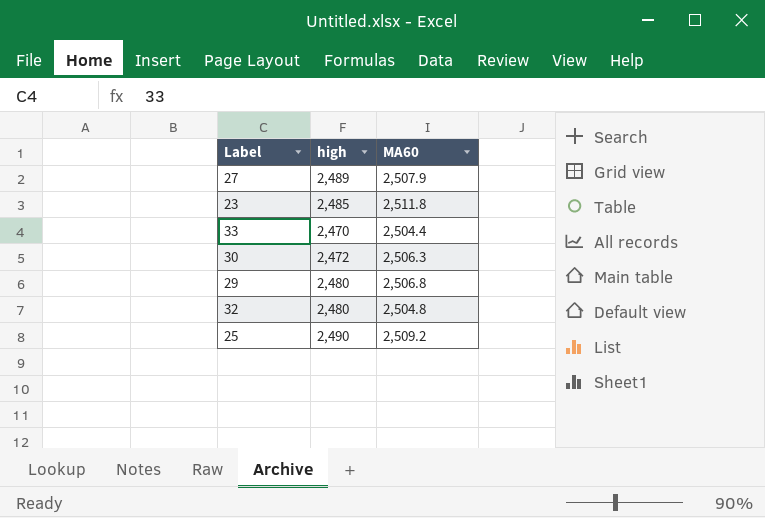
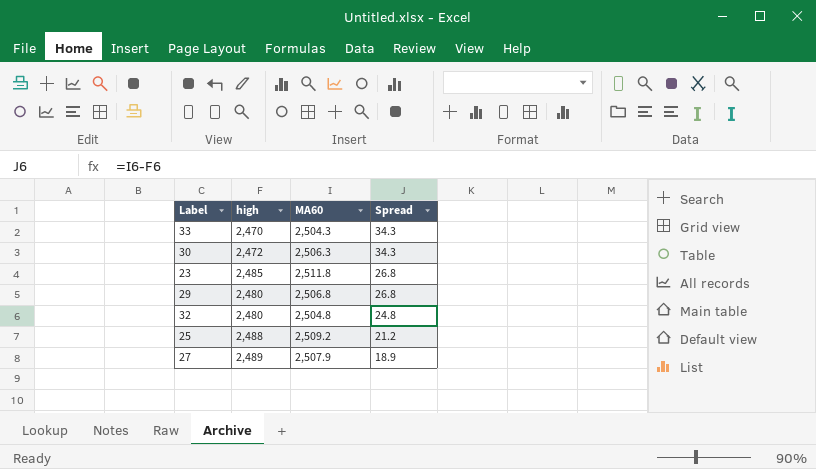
row order: none -> Spread descending
column Spread | formula: none -> [MA60] - [high]
33 | MA60: 2,504.4 -> 2,504.3
25 | high: 2,490 -> 2,488

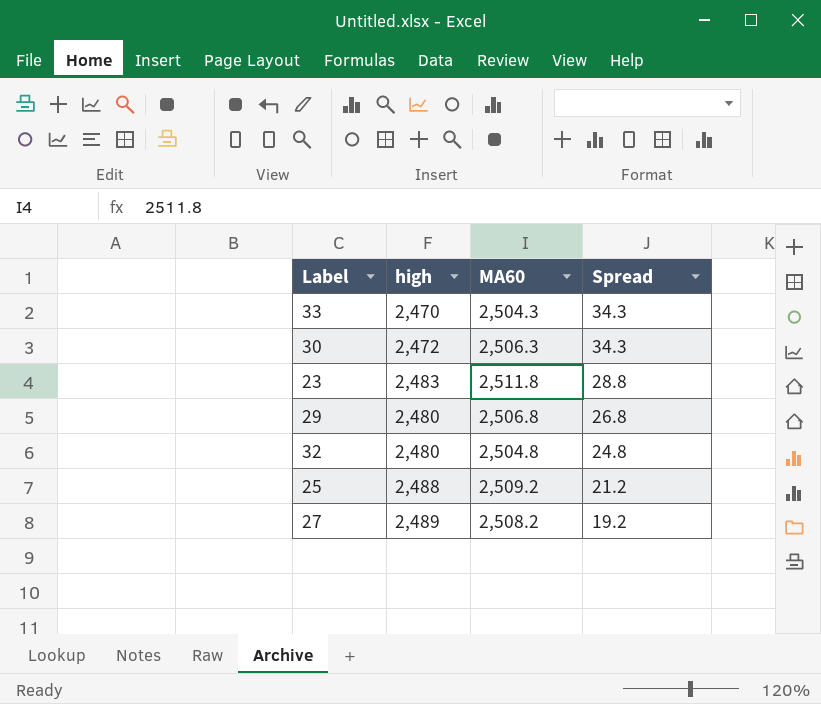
23 | high: 2,485 -> 2,483
23 | Spread: 26.8 -> 28.8
27 | MA60: 2,507.9 -> 2,508.2
27 | Spread: 18.9 -> 19.2

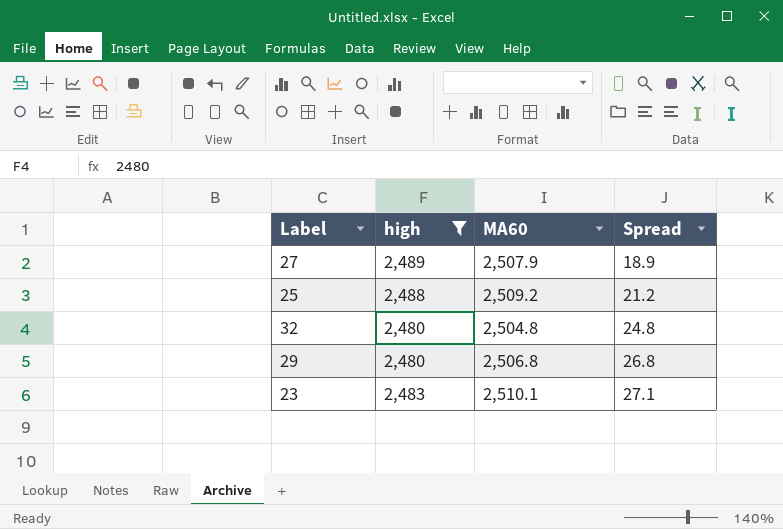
filter: none -> high >= 2,480
row order: Spread descending -> Spread ascending
27 | MA60: 2,508.2 -> 2,507.9
27 | Spread: 19.2 -> 18.9
23 | MA60: 2,511.8 -> 2,510.1
23 | Spread: 28.8 -> 27.1

